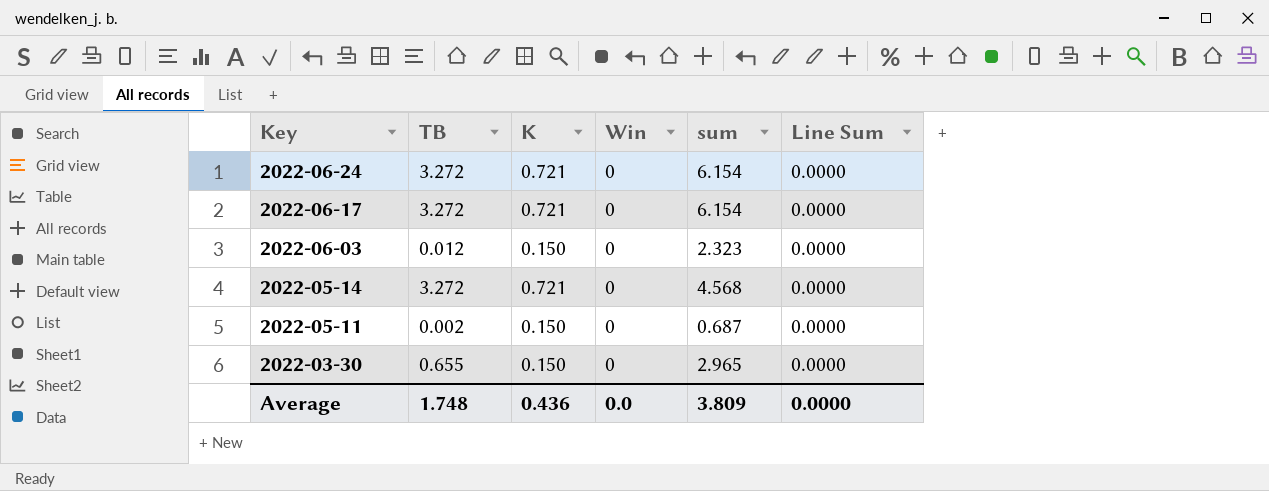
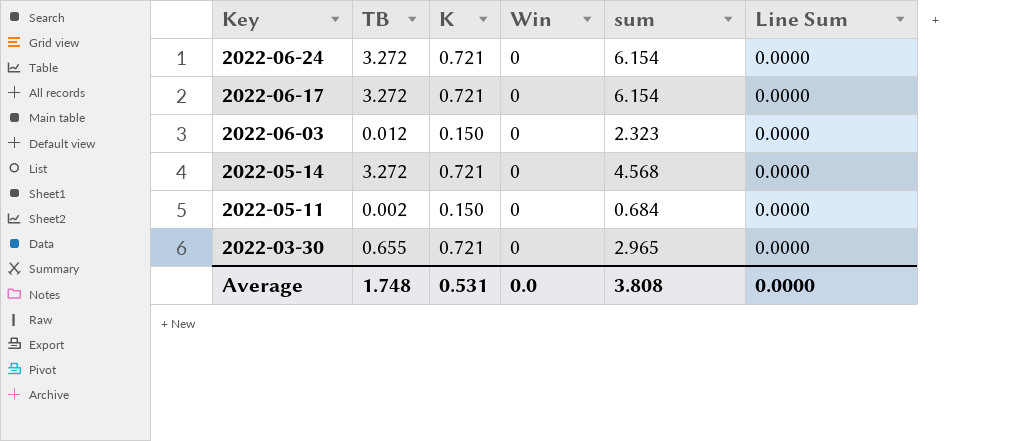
2022-05-11 | sum: 0.687 -> 0.684
2022-03-30 | K: 0.150 -> 0.721
Average | K: 0.436 -> 0.531
Average | sum: 3.809 -> 3.808

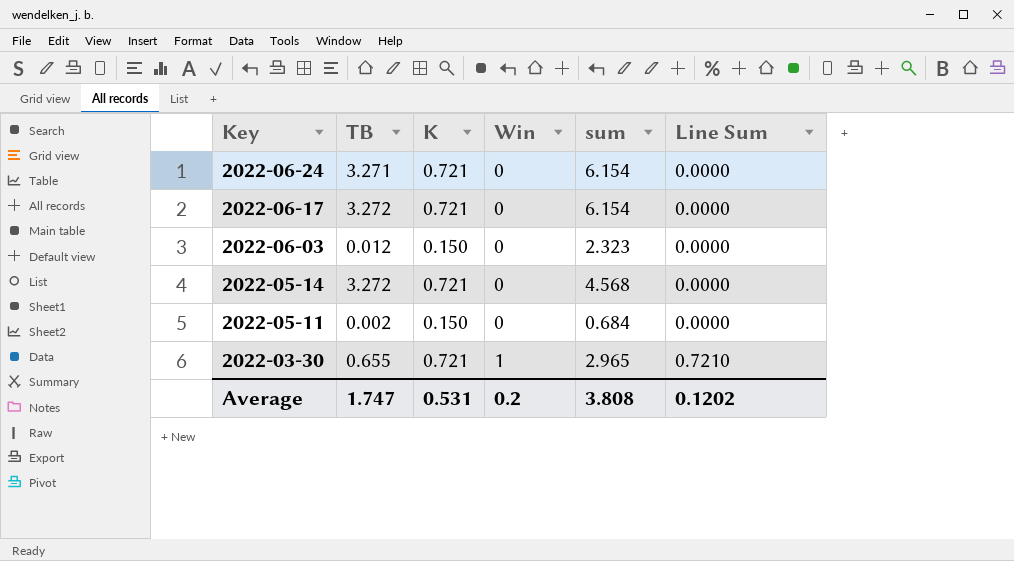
2022-06-24 | TB: 3.272 -> 3.271
2022-03-30 | Win: 0 -> 1
2022-03-30 | Line Sum: 0.0000 -> 0.7210
Average | TB: 1.748 -> 1.747
Average | Win: 0.0 -> 0.2
Average | Line Sum: 0.0000 -> 0.1202

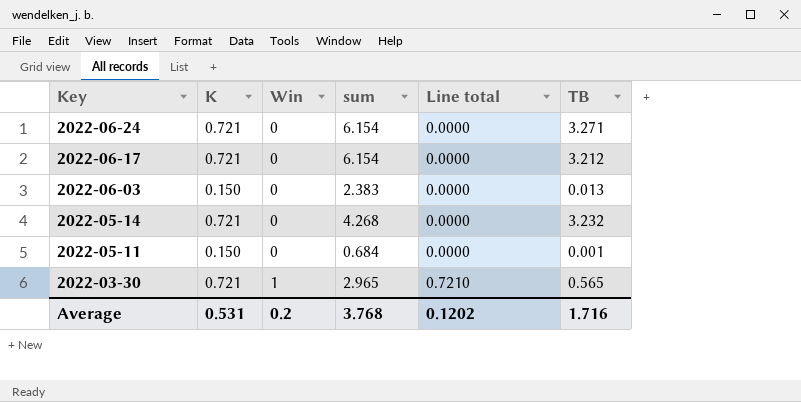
column name: Line Sum -> Line total
column TB | position: 2 -> 6
2022-06-17 | TB: 3.272 -> 3.212
2022-06-03 | sum: 2.323 -> 2.383
2022-06-03 | TB: 0.012 -> 0.013
2022-05-14 | sum: 4.568 -> 4.268
2022-05-14 | TB: 3.272 -> 3.232
2022-05-11 | TB: 0.002 -> 0.001
2022-03-30 | TB: 0.655 -> 0.565
Average | sum: 3.808 -> 3.768
Average | TB: 1.747 -> 1.716

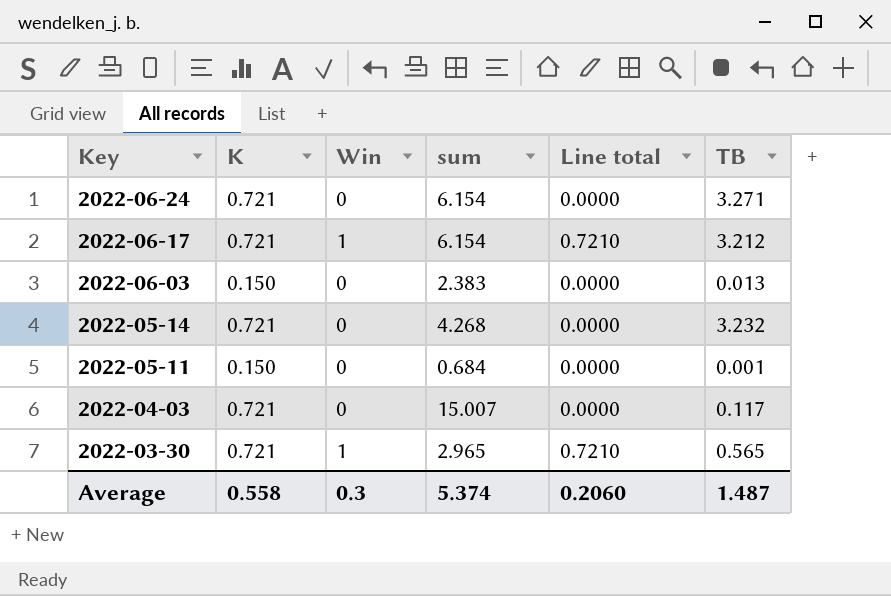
2022-06-17 | Win: 0 -> 1
2022-06-17 | Line total: 0.0000 -> 0.7210
row 2022-04-03: none -> 0.721 | 0 | 15.007 | 0.0000 | 0.117
Average | K: 0.531 -> 0.558
Average | Win: 0.2 -> 0.3
Average | sum: 3.768 -> 5.374
Average | Line total: 0.1202 -> 0.2060
Average | TB: 1.716 -> 1.487

